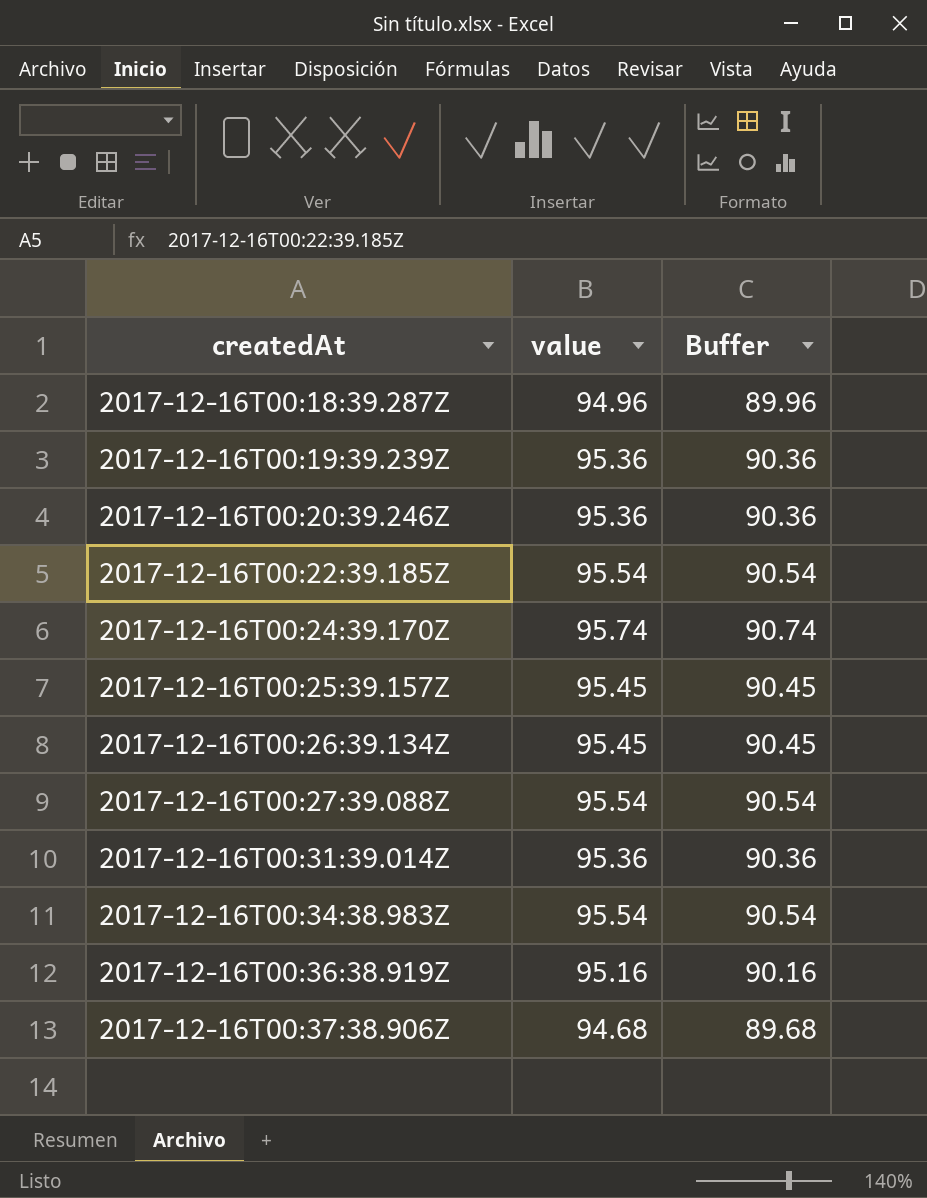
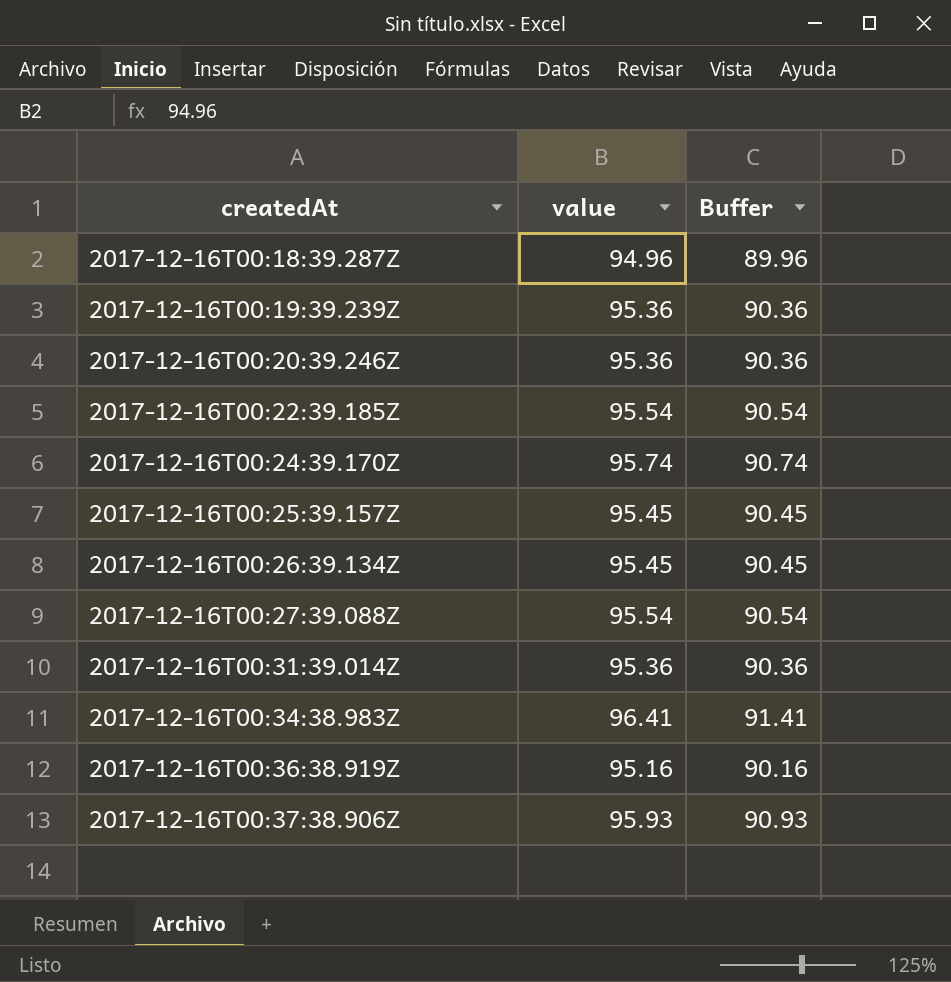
2017-12-16T00:34:38.983Z | value: 95.54 -> 96.41
2017-12-16T00:34:38.983Z | Buffer: 90.54 -> 91.41
2017-12-16T00:37:38.906Z | value: 94.68 -> 95.93
2017-12-16T00:37:38.906Z | Buffer: 89.68 -> 90.93

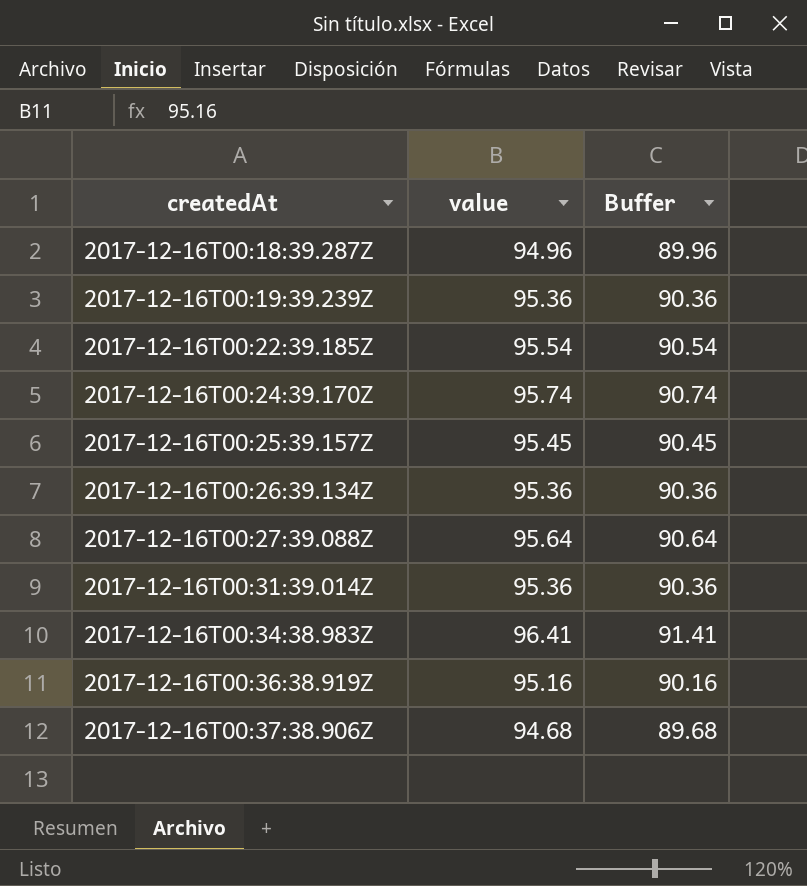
row 2017-12-16T00:20:39.246Z: 95.36 | 90.36 -> none
2017-12-16T00:26:39.134Z | value: 95.45 -> 95.36
2017-12-16T00:26:39.134Z | Buffer: 90.45 -> 90.36
2017-12-16T00:27:39.088Z | value: 95.54 -> 95.64
2017-12-16T00:27:39.088Z | Buffer: 90.54 -> 90.64
2017-12-16T00:37:38.906Z | value: 95.93 -> 94.68
2017-12-16T00:37:38.906Z | Buffer: 90.93 -> 89.68

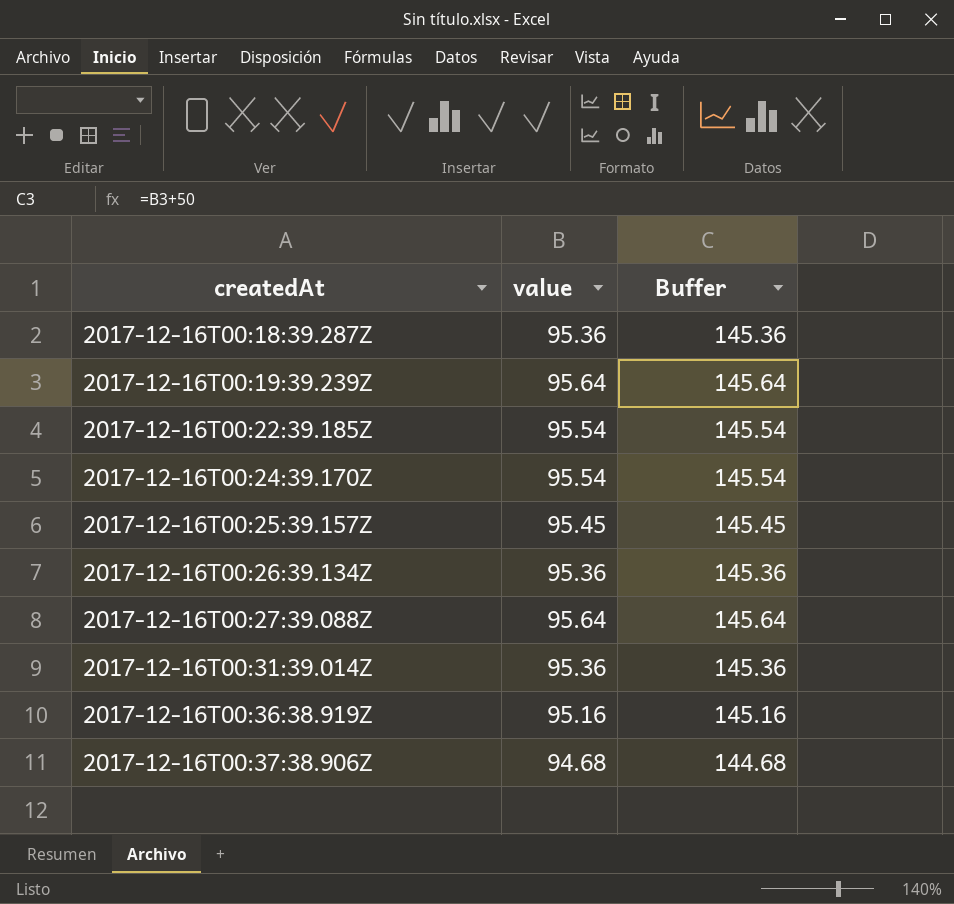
column Buffer | formula: [value] - 5 -> [value] + 50
row 2017-12-16T00:34:38.983Z: 96.41 | 91.41 -> none
2017-12-16T00:18:39.287Z | value: 94.96 -> 95.36
2017-12-16T00:19:39.239Z | value: 95.36 -> 95.64
2017-12-16T00:24:39.170Z | value: 95.74 -> 95.54

